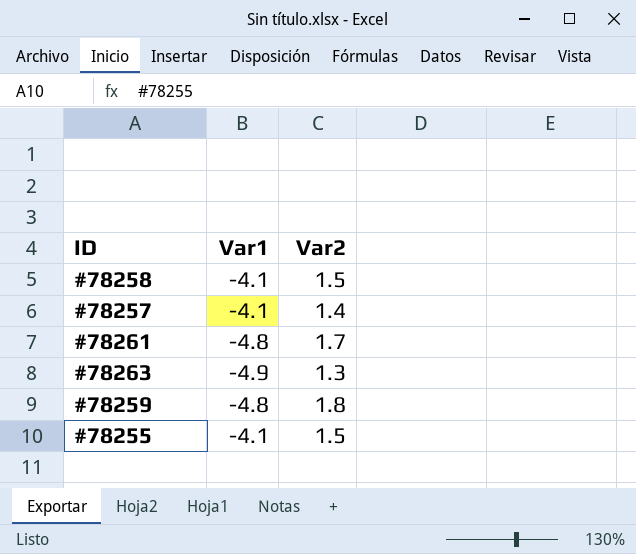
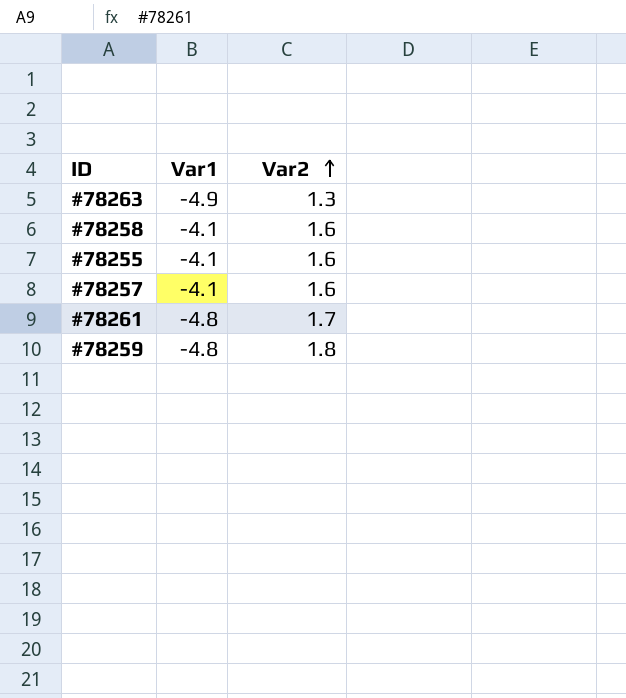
row order: none -> Var2 ascending
#78258 | Var2: 1.5 -> 1.6
#78255 | Var2: 1.5 -> 1.6
#78257 | Var2: 1.4 -> 1.6

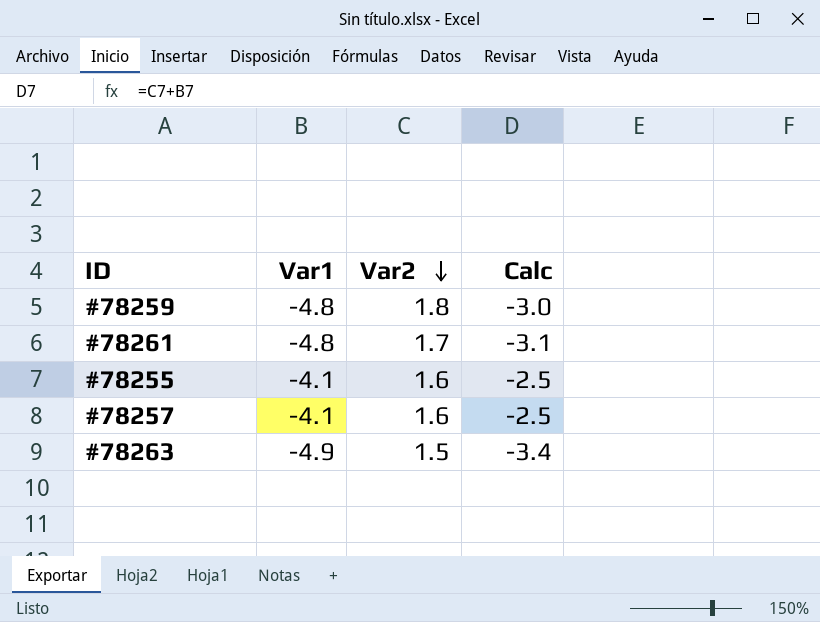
row order: Var2 ascending -> Var2 descending
column Calc | formula: none -> [Var1] + [Var2]
row #78258: -4.1 | 1.6 -> none
#78263 | Var2: 1.3 -> 1.5

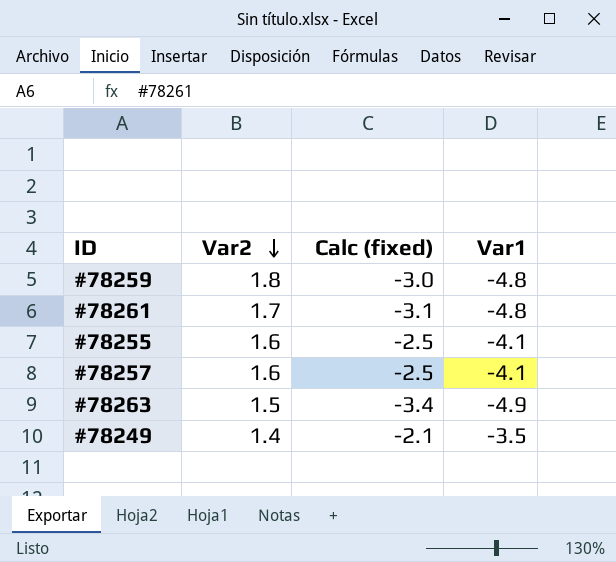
column name: Calc -> Calc (fixed)
column Var1 | position: 2 -> 4
row #78249: none -> 1.4 | -2.1 | -3.5

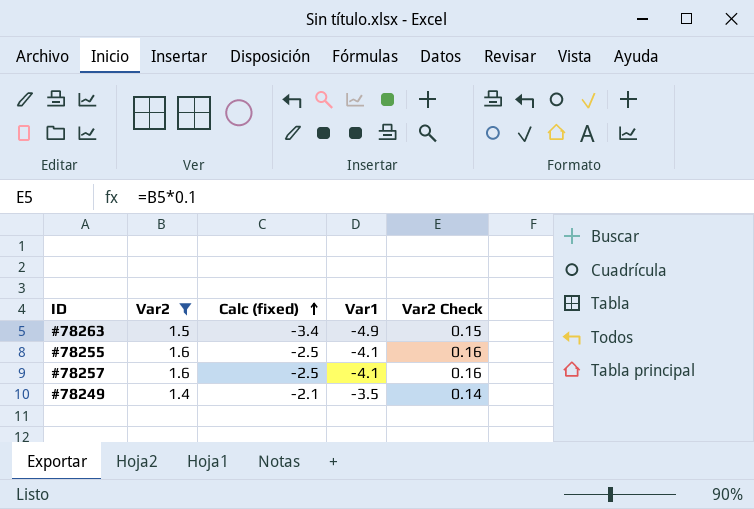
filter: none -> Var2 <= 1.6
row order: Var2 descending -> Calc (fixed) ascending
column Var2 Check | formula: none -> [Var2] * 0.1

